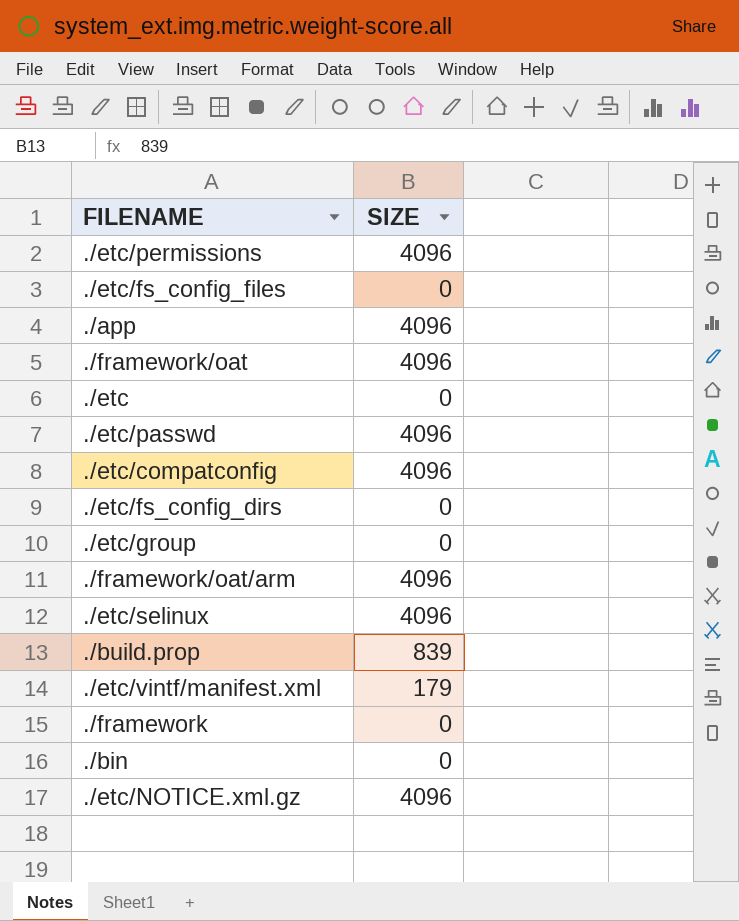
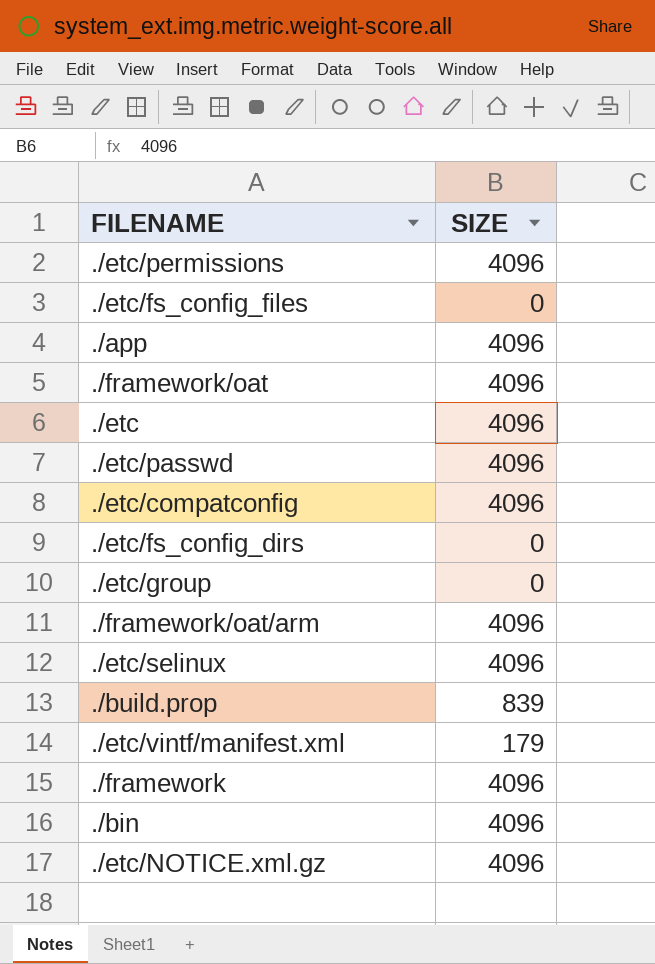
./etc | SIZE: 0 -> 4096
./framework | SIZE: 0 -> 4096
./bin | SIZE: 0 -> 4096

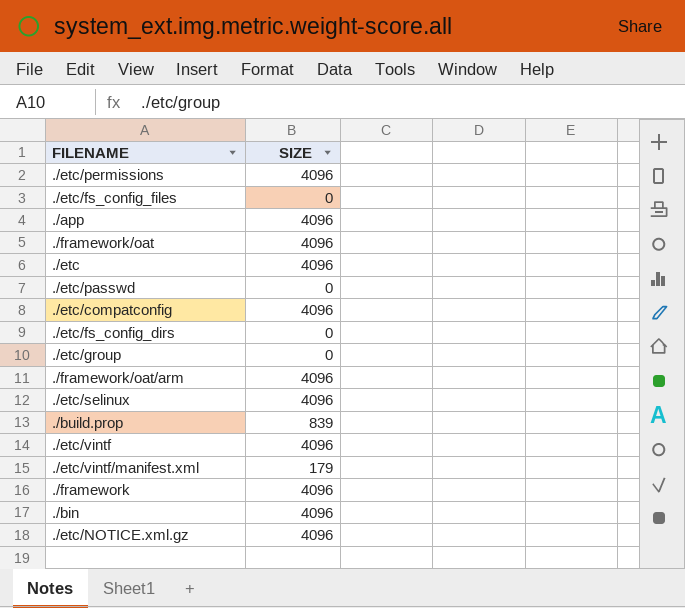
./etc/passwd | SIZE: 4096 -> 0
row ./etc/vintf: none -> 4096

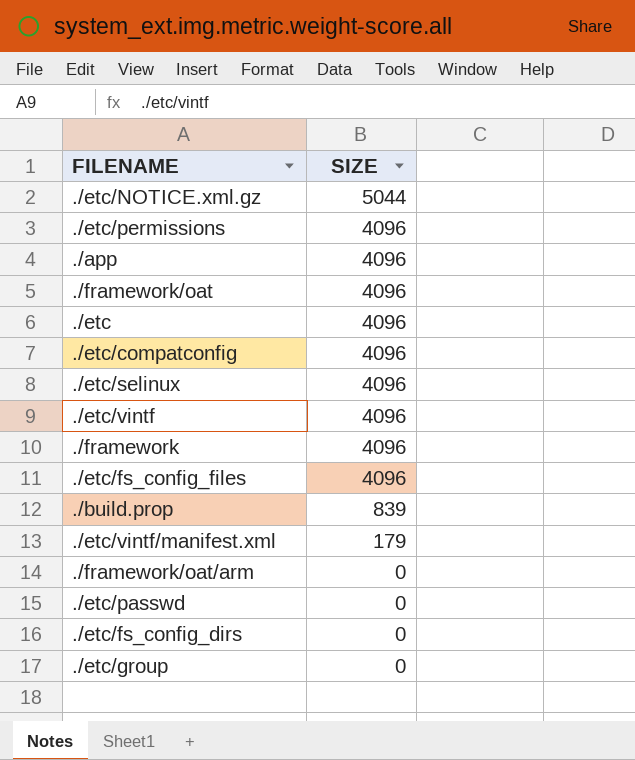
row order: none -> SIZE descending
row ./bin: 4096 -> none
./etc/NOTICE.xml.gz | SIZE: 4096 -> 5044
./etc/fs_config_files | SIZE: 0 -> 4096
./framework/oat/arm | SIZE: 4096 -> 0

